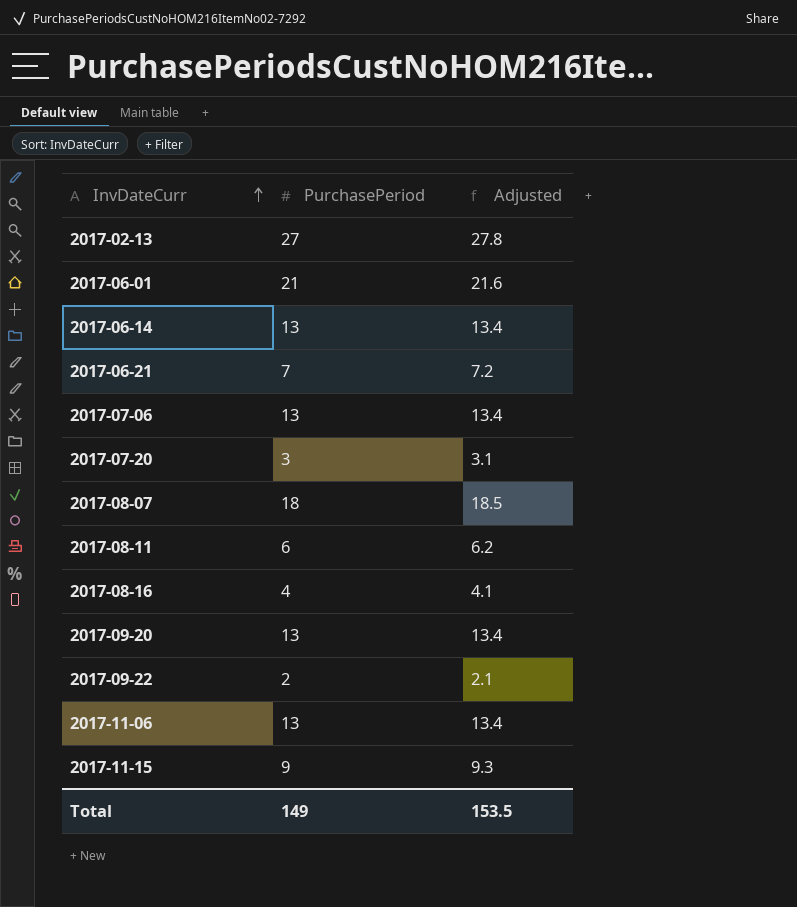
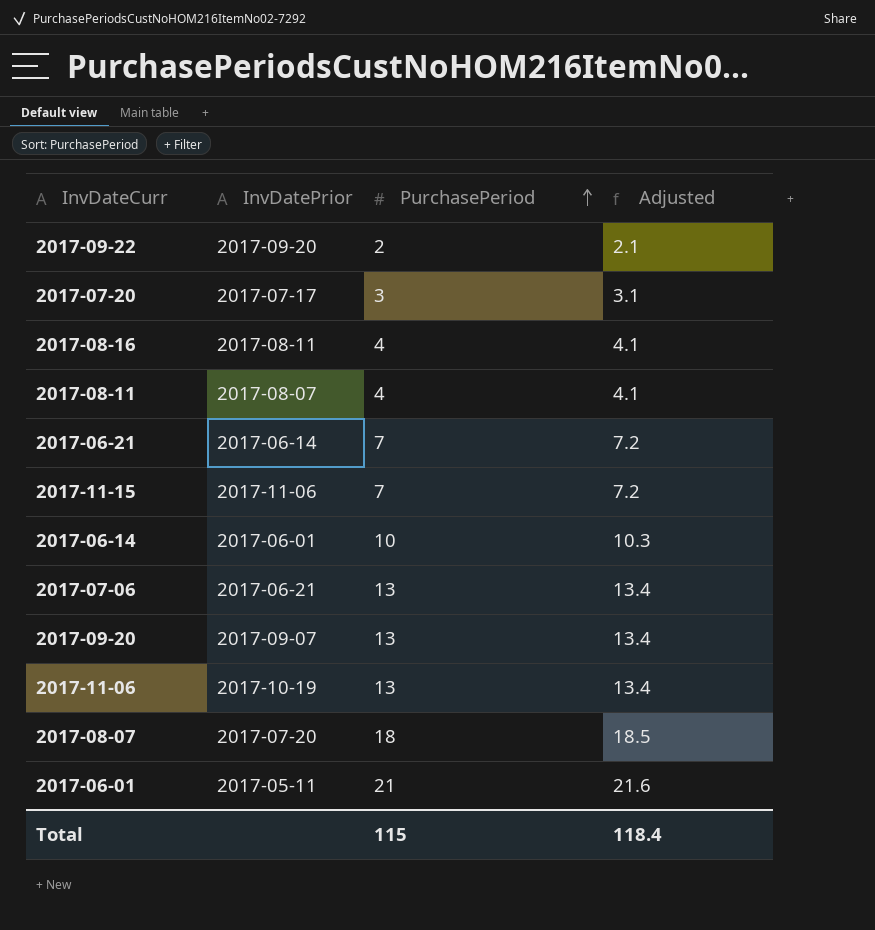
row order: InvDateCurr ascending -> PurchasePeriod ascending
column InvDatePrior | position: none -> 2
row 2017-02-13: 27 | 27.8 -> none
2017-08-11 | PurchasePeriod: 6 -> 4
2017-08-11 | Adjusted: 6.2 -> 4.1
2017-11-15 | PurchasePeriod: 9 -> 7
2017-11-15 | Adjusted: 9.3 -> 7.2
2017-06-14 | PurchasePeriod: 13 -> 10
2017-06-14 | Adjusted: 13.4 -> 10.3
Total | PurchasePeriod: 149 -> 115
Total | Adjusted: 153.5 -> 118.4

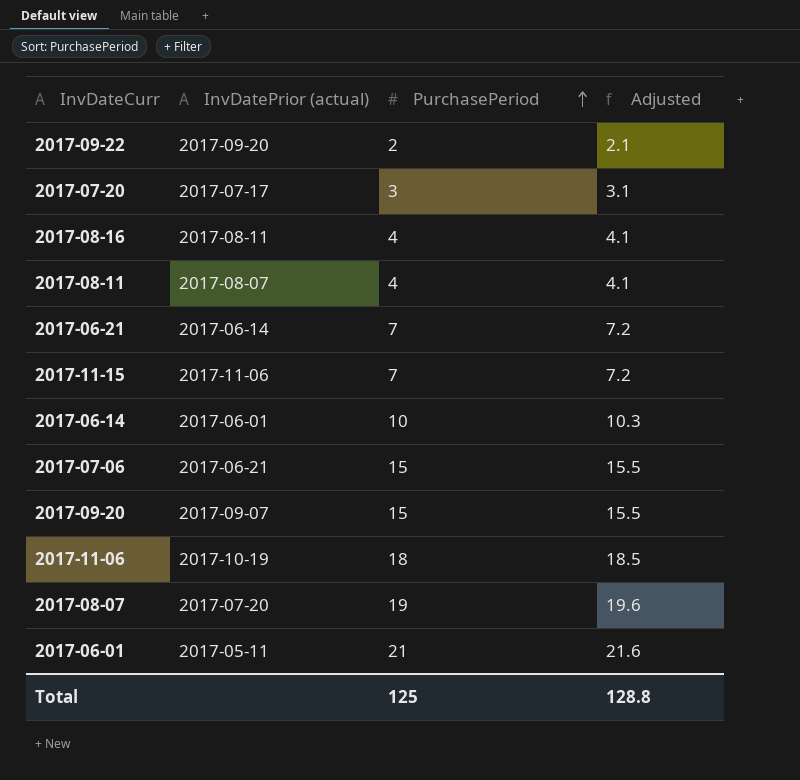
column name: InvDatePrior -> InvDatePrior (actual)
2017-07-06 | PurchasePeriod: 13 -> 15
2017-07-06 | Adjusted: 13.4 -> 15.5
2017-09-20 | PurchasePeriod: 13 -> 15
2017-09-20 | Adjusted: 13.4 -> 15.5
2017-11-06 | PurchasePeriod: 13 -> 18
2017-11-06 | Adjusted: 13.4 -> 18.5
2017-08-07 | PurchasePeriod: 18 -> 19
2017-08-07 | Adjusted: 18.5 -> 19.6
Total | PurchasePeriod: 115 -> 125
Total | Adjusted: 118.4 -> 128.8

